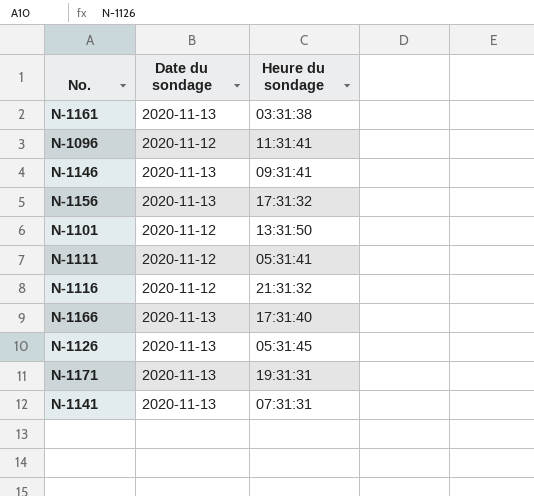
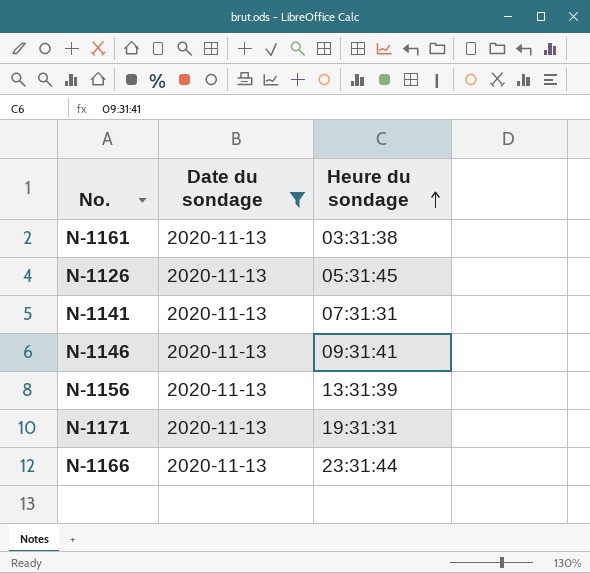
filter: none -> Date du sondage = 2020-11-13
row order: none -> Heure du sondage ascending
N-1156 | Heure du sondage: 17:31:32 -> 13:31:39
N-1166 | Heure du sondage: 17:31:40 -> 23:31:44

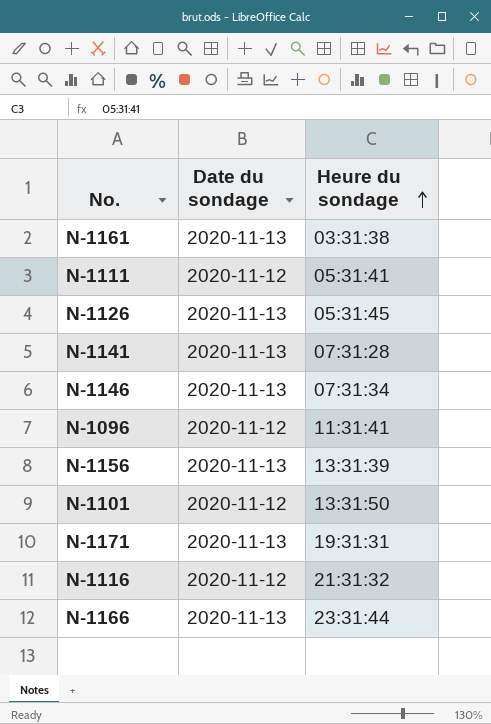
filter: Date du sondage = 2020-11-13 -> none
N-1141 | Heure du sondage: 07:31:31 -> 07:31:28
N-1146 | Heure du sondage: 09:31:41 -> 07:31:34

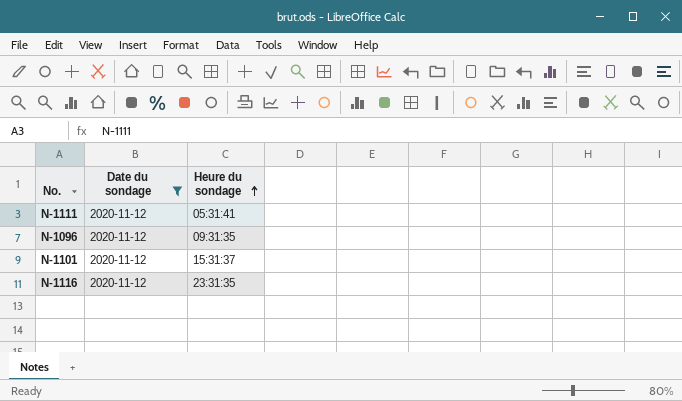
filter: none -> Date du sondage = 2020-11-12
N-1096 | Heure du sondage: 11:31:41 -> 09:31:35
N-1101 | Heure du sondage: 13:31:50 -> 15:31:37
N-1116 | Heure du sondage: 21:31:32 -> 23:31:35

